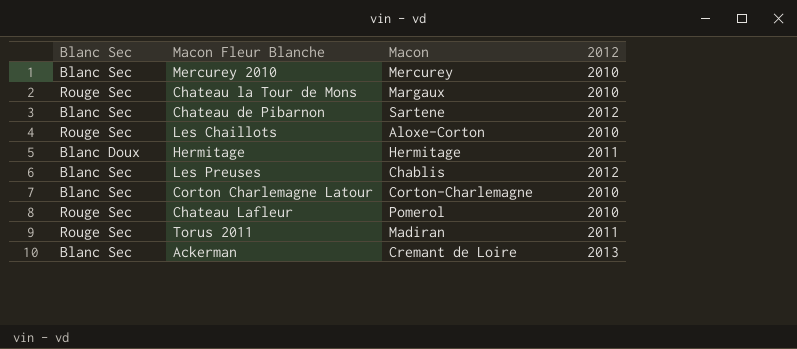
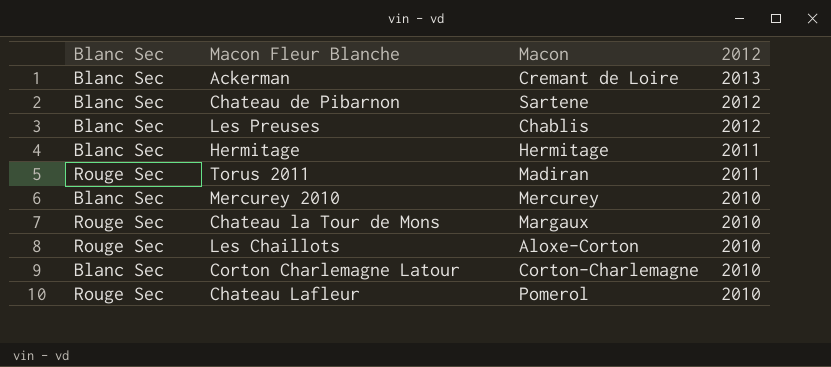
row order: none -> 2012 descending
Hermitage | Blanc Sec: Blanc Doux -> Blanc Sec

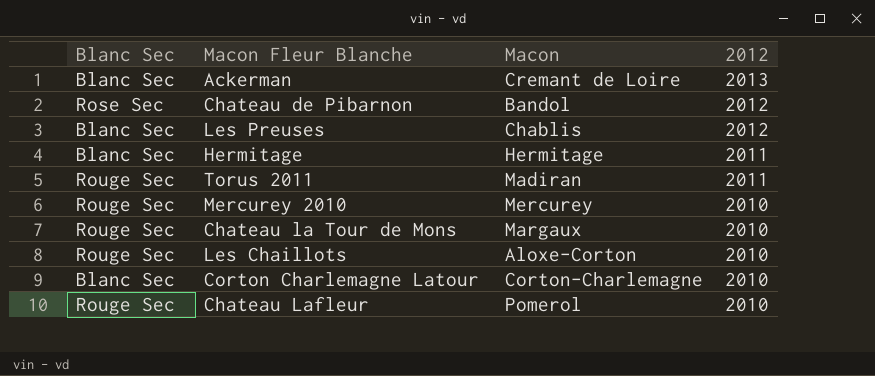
Chateau de Pibarnon | Blanc Sec: Blanc Sec -> Rose Sec
Chateau de Pibarnon | Macon: Sartene -> Bandol
Mercurey 2010 | Blanc Sec: Blanc Sec -> Rouge Sec

